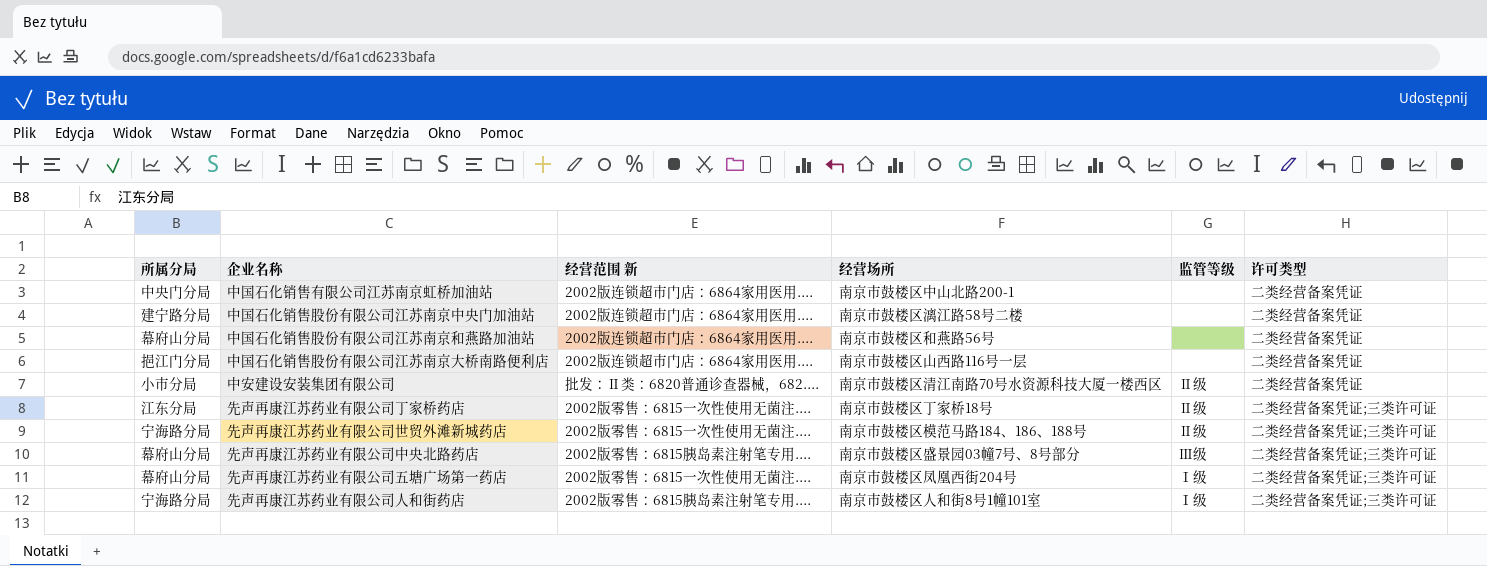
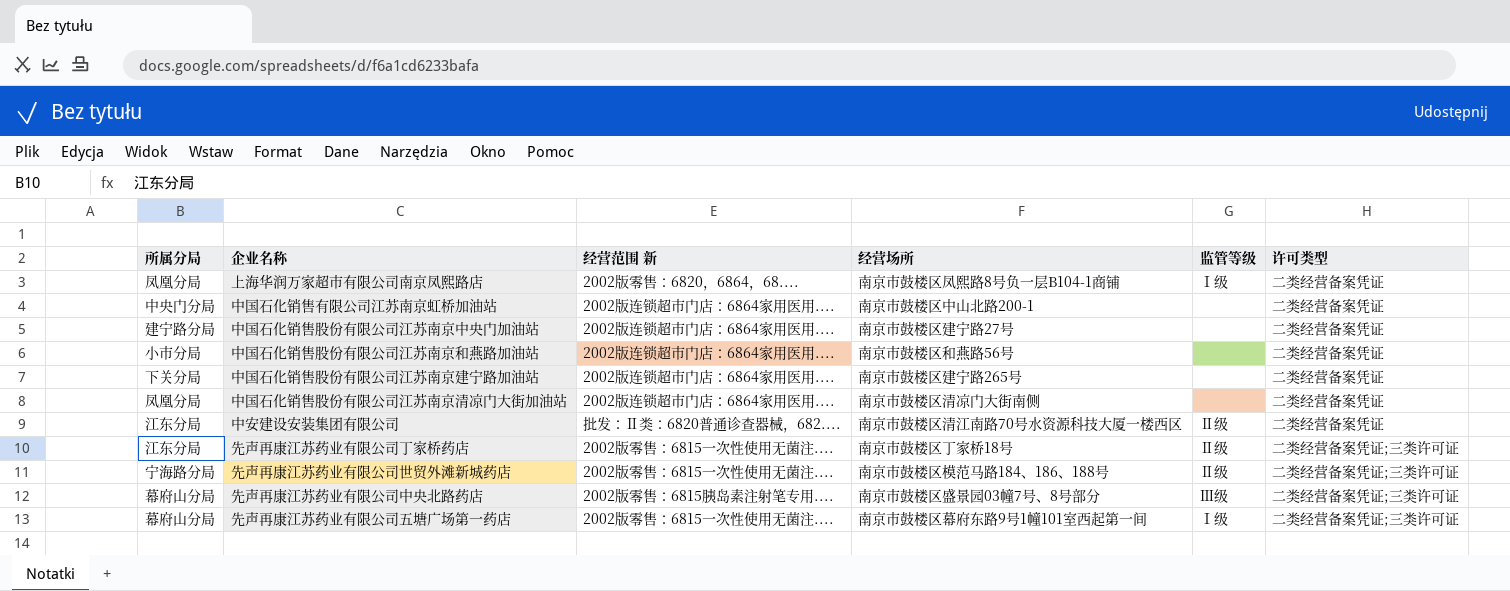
row 中国石化销售股份有限公司江苏南京大桥南路便利店: 挹江门分局 | 2002版连锁超市门店：6864家用医用.... | 南京市鼓楼区山西路116号一层 | none | 二类经营备案凭证 -> none
row 先声再康江苏药业有限公司人和街药店: 宁海路分局 | 2002版零售：6815胰岛素注射笔专用.... | 南京市鼓楼区人和街8号1幢101室 | Ⅰ级 | 二类经营备案凭证;三类许可证 -> none
row 上海华润万家超市有限公司南京凤熙路店: none -> 凤凰分局 | 2002版零售：6820，6864，68.... | 南京市鼓楼区凤熙路8号负一层B104-1商铺 | Ⅰ级 | 二类经营备案凭证
中国石化销售股份有限公司江苏南京中央门加油站 | 经营场所: 南京市鼓楼区漓江路58号二楼 -> 南京市鼓楼区建宁路27号
中国石化销售股份有限公司江苏南京和燕路加油站 | 所属分局: 幕府山分局 -> 小市分局
row 中国石化销售股份有限公司江苏南京建宁路加油站: none -> 下关分局 | 2002版连锁超市门店：6864家用医用.... | 南京市鼓楼区建宁路265号 | none | 二类经营备案凭证
row 中国石化销售股份有限公司江苏南京清凉门大街加油站: none -> 凤凰分局 | 2002版连锁超市门店：6864家用医用.... | 南京市鼓楼区清凉门大街南侧 | none | 二类经营备案凭证
中安建设安装集团有限公司 | 所属分局: 小市分局 -> 江东分局
先声再康江苏药业有限公司五塘广场第一药店 | 经营场所: 南京市鼓楼区凤凰西街204号 -> 南京市鼓楼区幕府东路9号1幢101室西起第一间

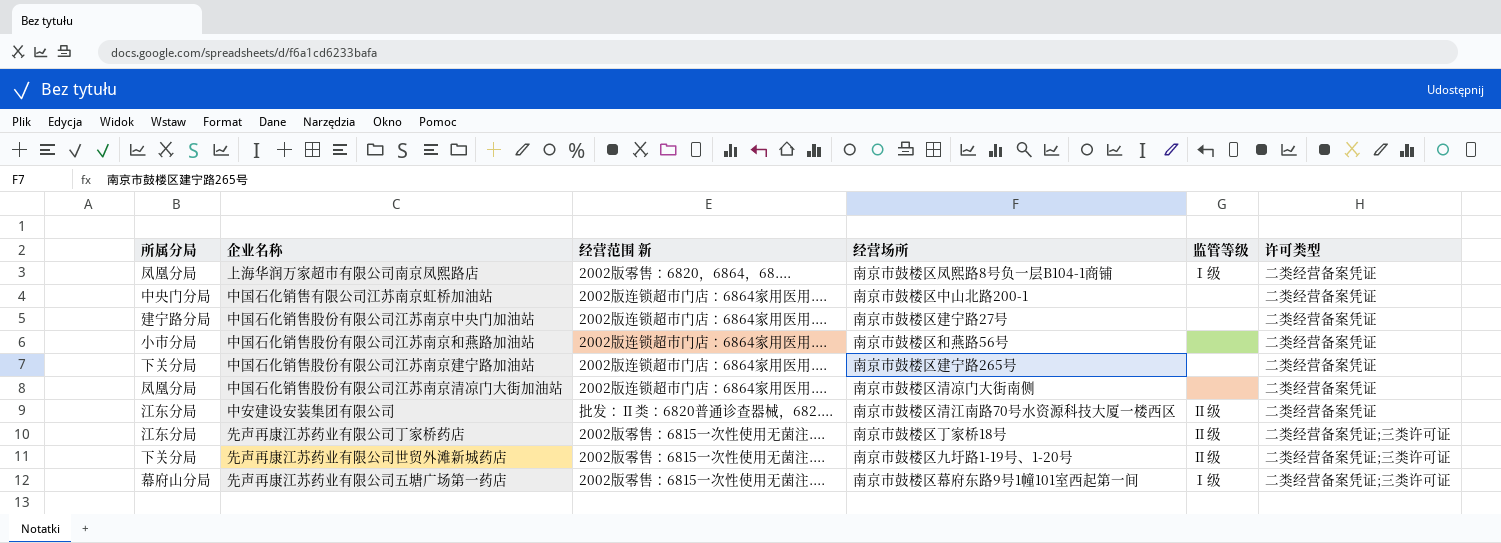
row 先声再康江苏药业有限公司中央北路药店: 幕府山分局 | 2002版零售：6815胰岛素注射笔专用.... | 南京市鼓楼区盛景园03幢7号、8号部分 | Ⅲ级 | 二类经营备案凭证;三类许可证 -> none
先声再康江苏药业有限公司世贸外滩新城药店 | 所属分局: 宁海路分局 -> 下关分局
先声再康江苏药业有限公司世贸外滩新城药店 | 经营场所: 南京市鼓楼区模范马路184、186、188号 -> 南京市鼓楼区九圩路1-19号、1-20号

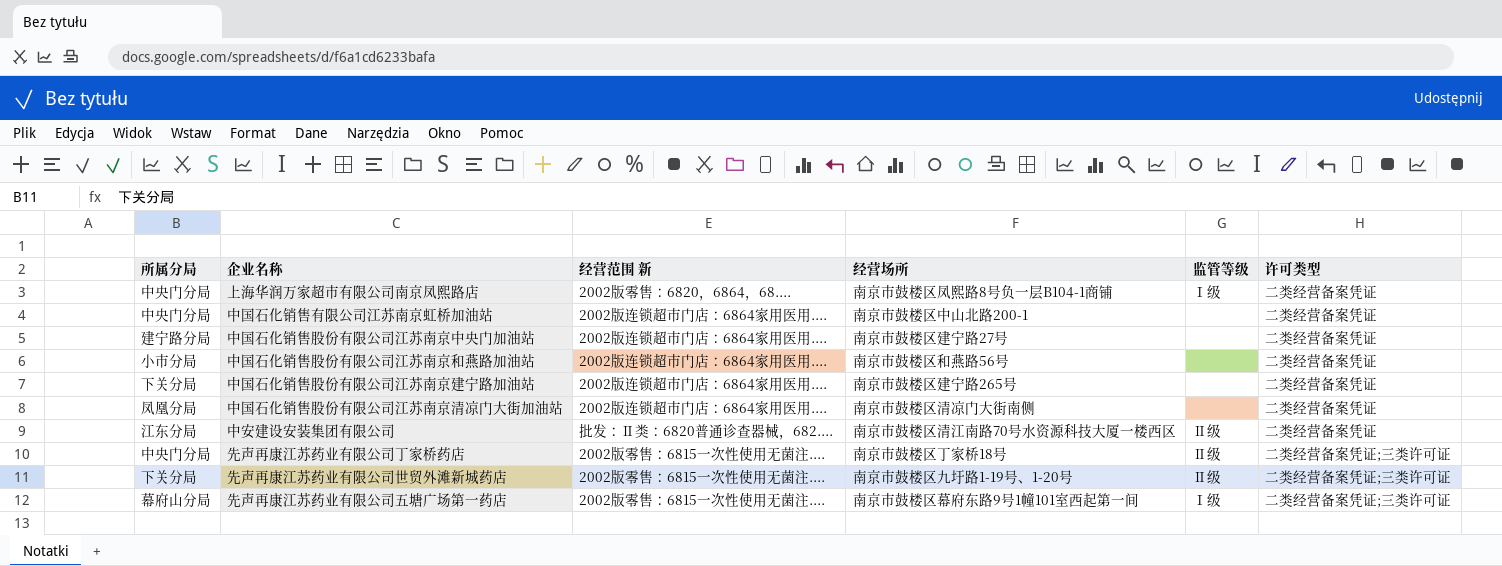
上海华润万家超市有限公司南京凤熙路店 | 所属分局: 凤凰分局 -> 中央门分局
先声再康江苏药业有限公司丁家桥药店 | 所属分局: 江东分局 -> 中央门分局

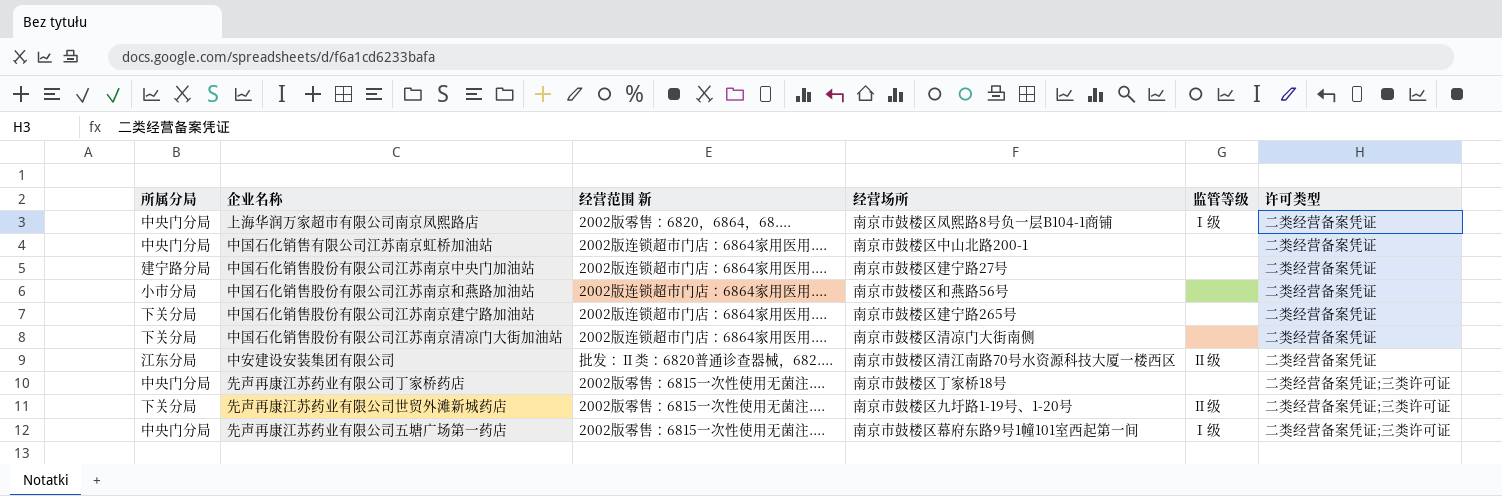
中国石化销售股份有限公司江苏南京清凉门大街加油站 | 所属分局: 凤凰分局 -> 下关分局
先声再康江苏药业有限公司丁家桥药店 | 监管等级: Ⅱ级 -> none
先声再康江苏药业有限公司五塘广场第一药店 | 所属分局: 幕府山分局 -> 中央门分局

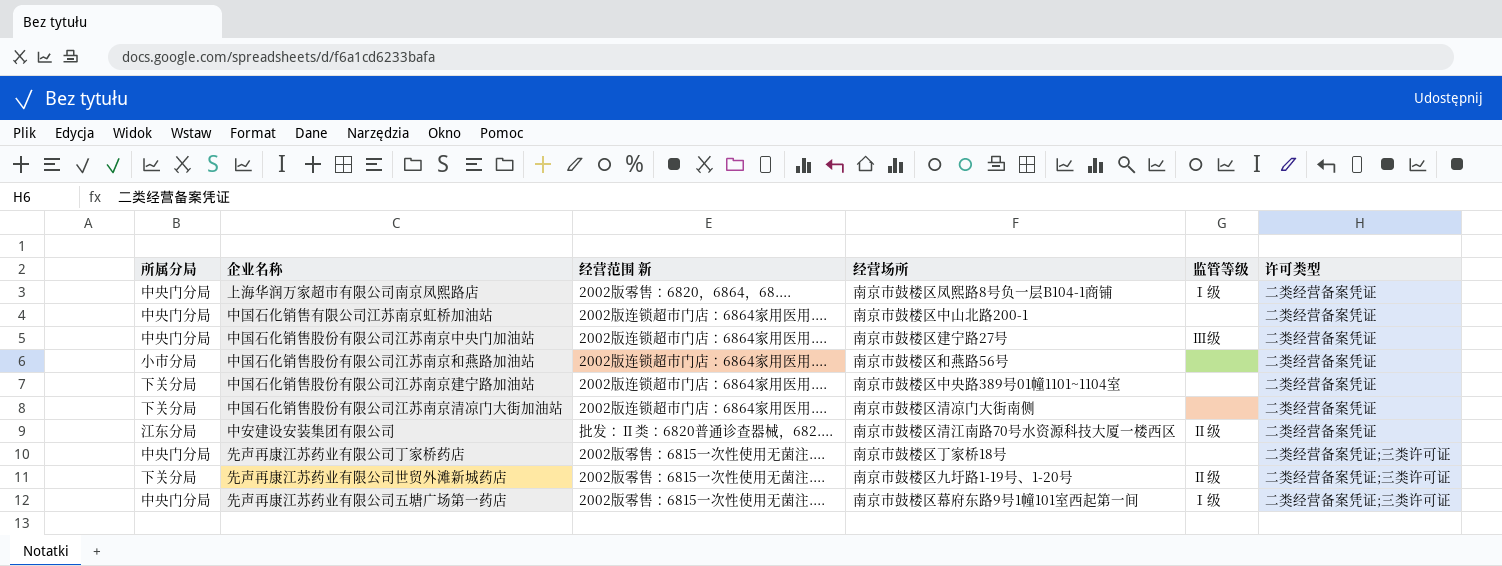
中国石化销售股份有限公司江苏南京中央门加油站 | 所属分局: 建宁路分局 -> 中央门分局
中国石化销售股份有限公司江苏南京中央门加油站 | 监管等级: none -> Ⅲ级
中国石化销售股份有限公司江苏南京建宁路加油站 | 经营场所: 南京市鼓楼区建宁路265号 -> 南京市鼓楼区中央路389号01幢1101~1104室

